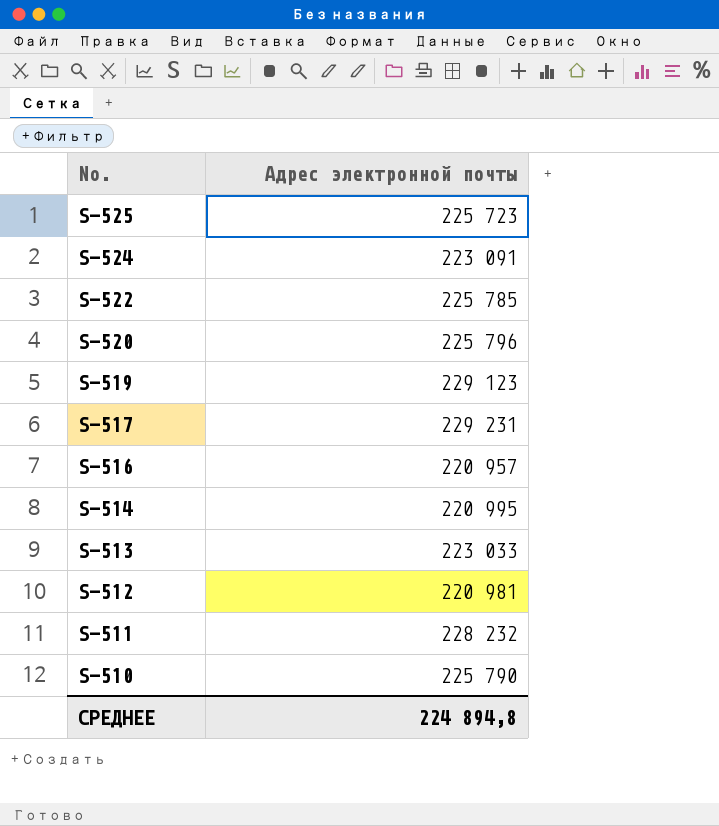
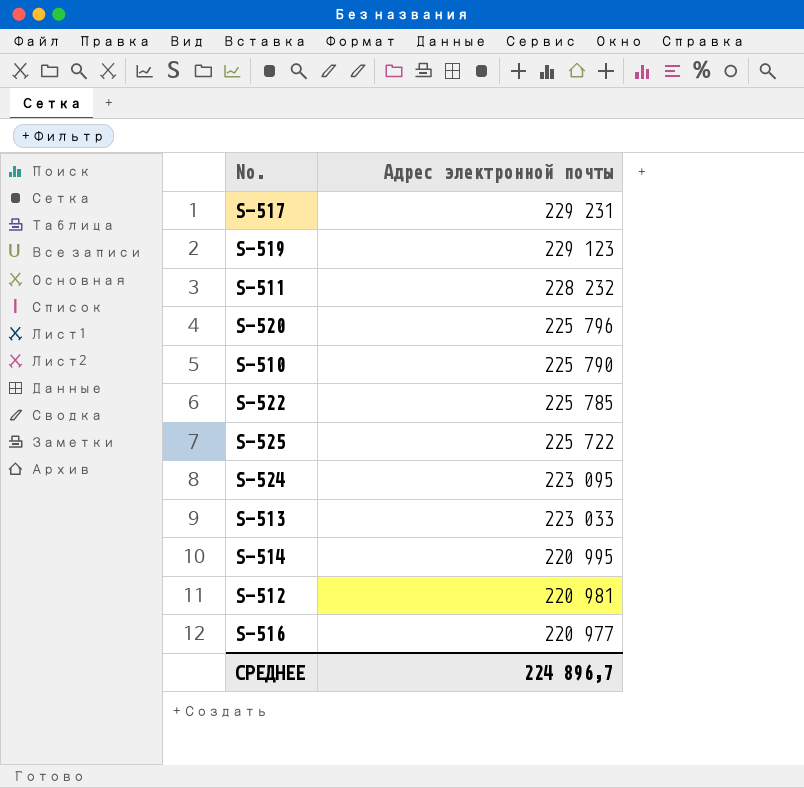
row order: No. descending -> Адрес электронной почты descending
S-525 | Адрес электронной почты: 225 723 -> 225 722
S-524 | Адрес электронной почты: 223 091 -> 223 095
S-516 | Адрес электронной почты: 220 957 -> 220 977
СРЕДНЕЕ | Адрес электронной почты: 224 894,8 -> 224 896,7

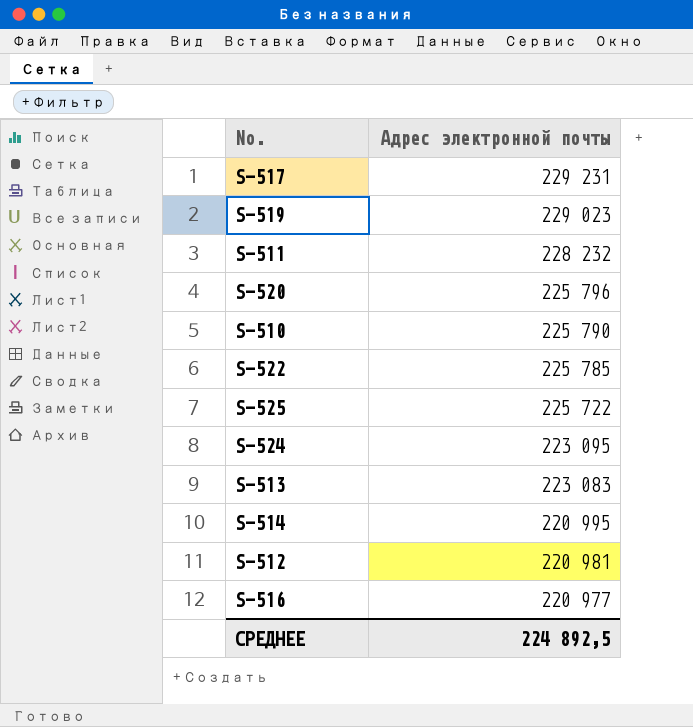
S-519 | Адрес электронной почты: 229 123 -> 229 023
S-513 | Адрес электронной почты: 223 033 -> 223 083
СРЕДНЕЕ | Адрес электронной почты: 224 896,7 -> 224 892,5

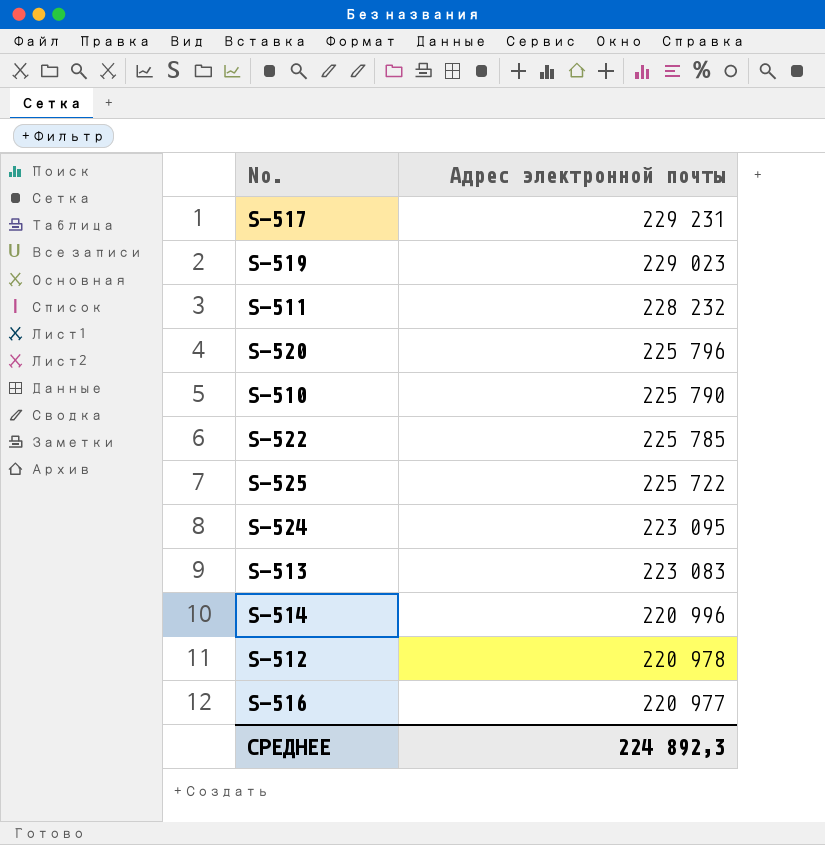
S-514 | Адрес электронной почты: 220 995 -> 220 996
S-512 | Адрес электронной почты: 220 981 -> 220 978
СРЕДНЕЕ | Адрес электронной почты: 224 892,5 -> 224 892,3

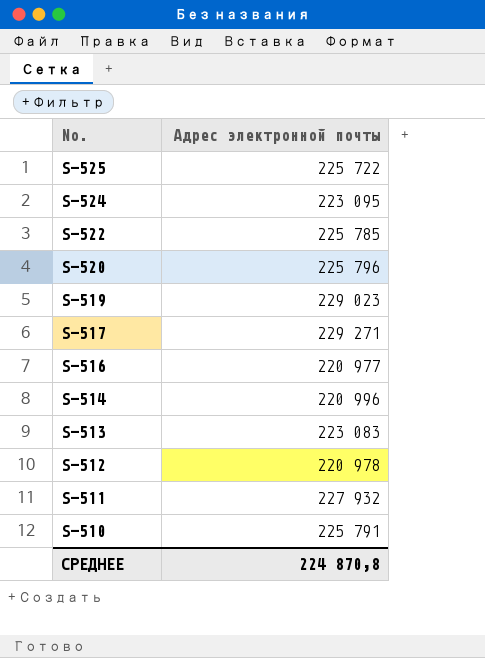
row order: Адрес электронной почты descending -> No. descending
S-517 | Адрес электронной почты: 229 231 -> 229 271
S-511 | Адрес электронной почты: 228 232 -> 227 932
S-510 | Адрес электронной почты: 225 790 -> 225 791
СРЕДНЕЕ | Адрес электронной почты: 224 892,3 -> 224 870,8

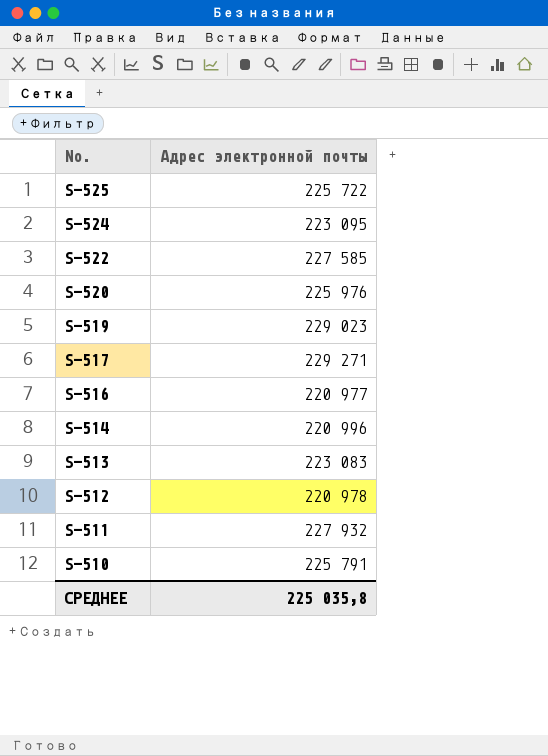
S-522 | Адрес электронной почты: 225 785 -> 227 585
S-520 | Адрес электронной почты: 225 796 -> 225 976
СРЕДНЕЕ | Адрес электронной почты: 224 870,8 -> 225 035,8

